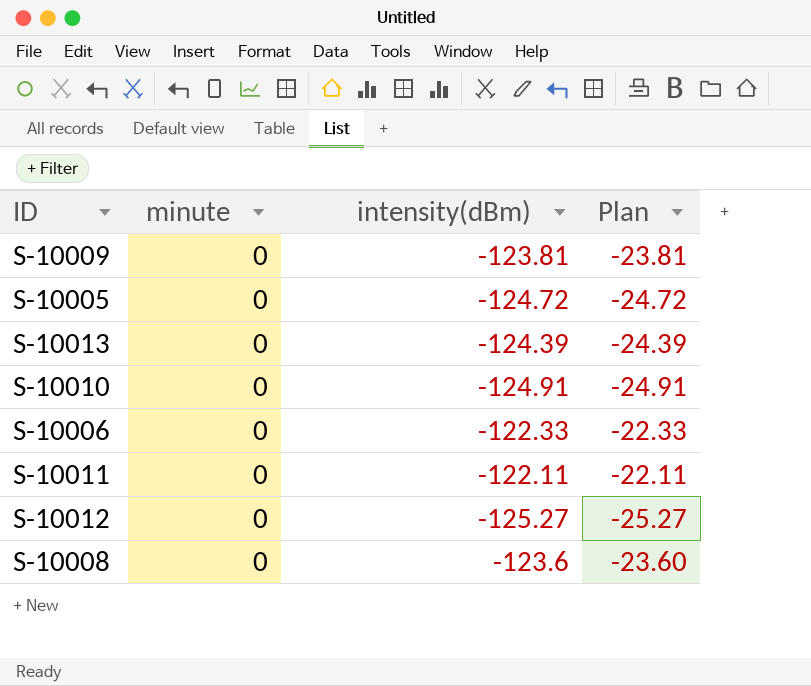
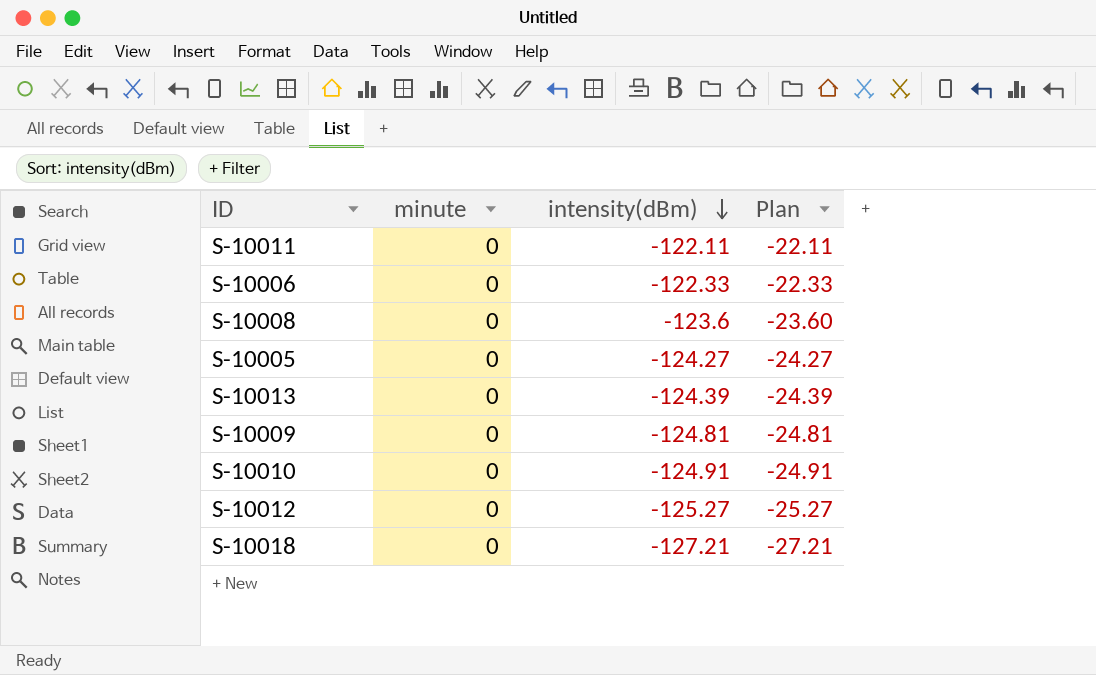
row order: none -> intensity(dBm) descending
S-10005 | intensity(dBm): -124.72 -> -124.27
S-10005 | Plan: -24.72 -> -24.27
S-10009 | intensity(dBm): -123.81 -> -124.81
S-10009 | Plan: -23.81 -> -24.81
row S-10018: none -> 0 | -127.21 | -27.21

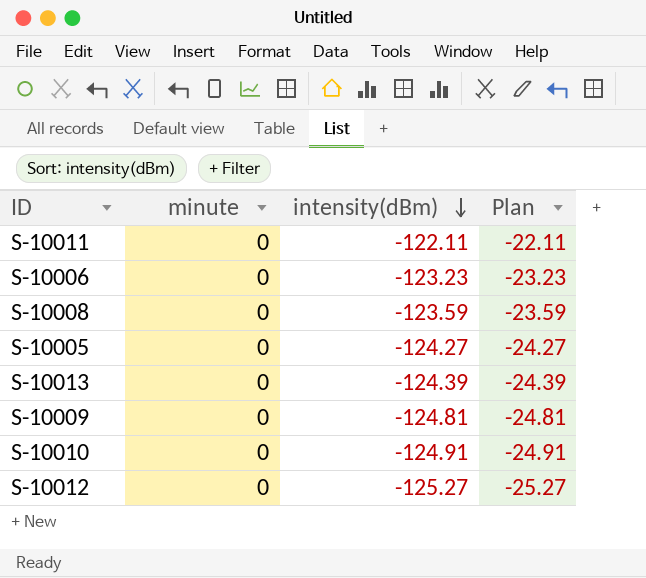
row S-10018: 0 | -127.21 | -27.21 -> none
S-10006 | intensity(dBm): -122.33 -> -123.23
S-10006 | Plan: -22.33 -> -23.23
S-10008 | intensity(dBm): -123.6 -> -123.59
S-10008 | Plan: -23.60 -> -23.59

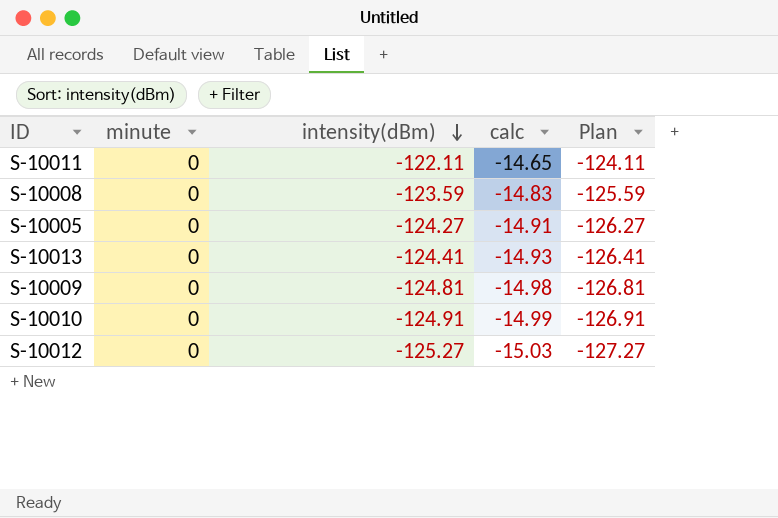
column calc | formula: none -> [intensity(dBm)] * 0.12
column Plan | formula: [intensity(dBm)] + 100 -> [intensity(dBm)] - 2
row S-10006: 0 | -123.23 | -23.23 -> none
S-10013 | intensity(dBm): -124.39 -> -124.41

